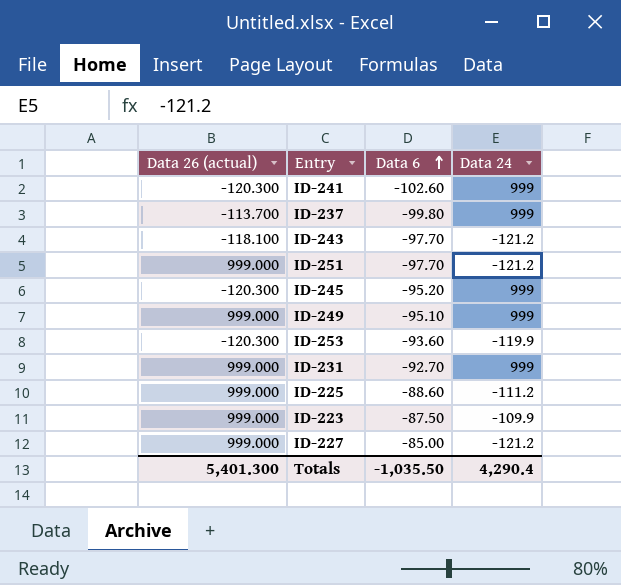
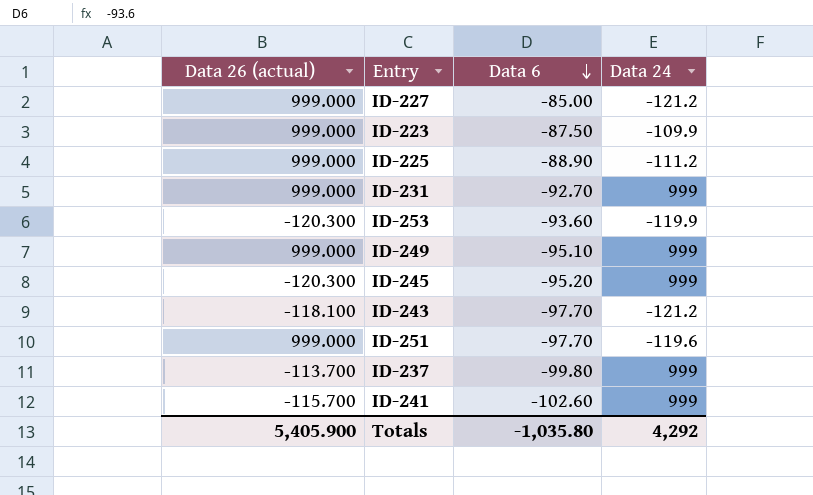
row order: Data 6 ascending -> Data 6 descending
ID-225 | Data 6: -88.60 -> -88.90
ID-251 | Data 24: -121.2 -> -119.6
ID-241 | Data 26 (actual): -120.300 -> -115.700
Totals | Data 26 (actual): 5,401.300 -> 5,405.900
Totals | Data 6: -1,035.50 -> -1,035.80
Totals | Data 24: 4,290.4 -> 4,292

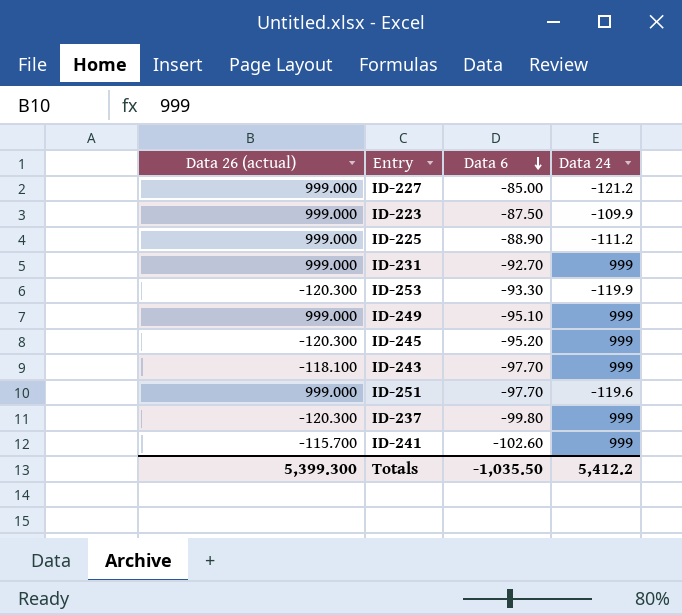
ID-253 | Data 6: -93.60 -> -93.30
ID-243 | Data 24: -121.2 -> 999
ID-237 | Data 26 (actual): -113.700 -> -120.300
Totals | Data 26 (actual): 5,405.900 -> 5,399.300
Totals | Data 6: -1,035.80 -> -1,035.50
Totals | Data 24: 4,292 -> 5,412.2

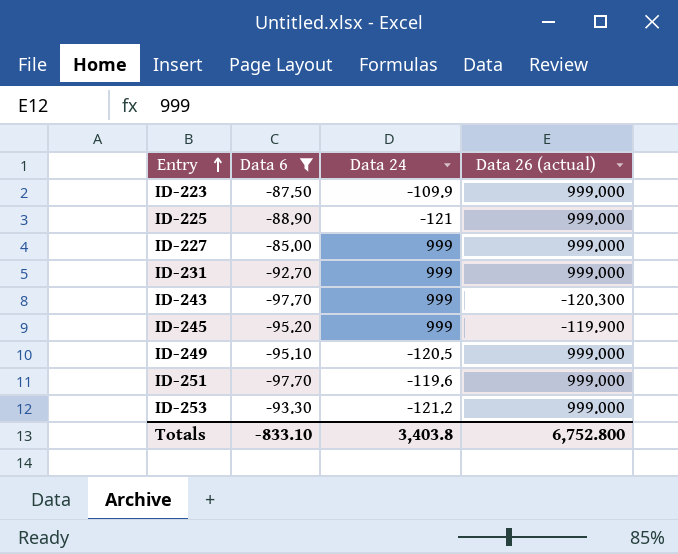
filter: none -> Data 6 >= -97.70
row order: Data 6 descending -> Entry ascending
column Data 26 (actual) | position: 1 -> 4
ID-225 | Data 24: -111.2 -> -121
ID-227 | Data 24: -121.2 -> 999
ID-243 | Data 26 (actual): -118.100 -> -120.300
ID-245 | Data 26 (actual): -120.300 -> -119.900
ID-249 | Data 24: 999 -> -120.5
ID-253 | Data 24: -119.9 -> -121.2
ID-253 | Data 26 (actual): -120.300 -> 999.000
Totals | Data 6: -1,035.50 -> -833.10
Totals | Data 24: 5,412.2 -> 3,403.8
Totals | Data 26 (actual): 5,399.300 -> 6,752.800

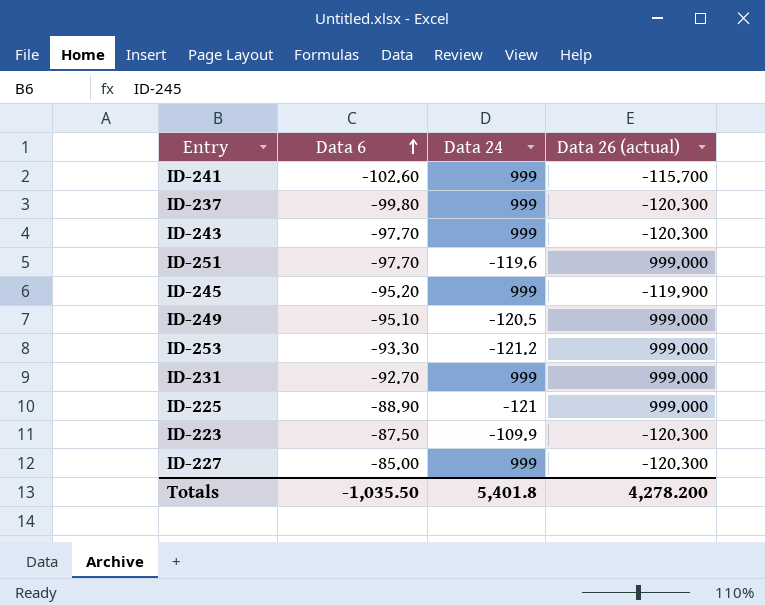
filter: Data 6 >= -97.70 -> none
row order: Entry ascending -> Data 6 ascending
ID-223 | Data 26 (actual): 999.000 -> -120.300
ID-227 | Data 26 (actual): 999.000 -> -120.300
Totals | Data 6: -833.10 -> -1,035.50
Totals | Data 24: 3,403.8 -> 5,401.8
Totals | Data 26 (actual): 6,752.800 -> 4,278.200

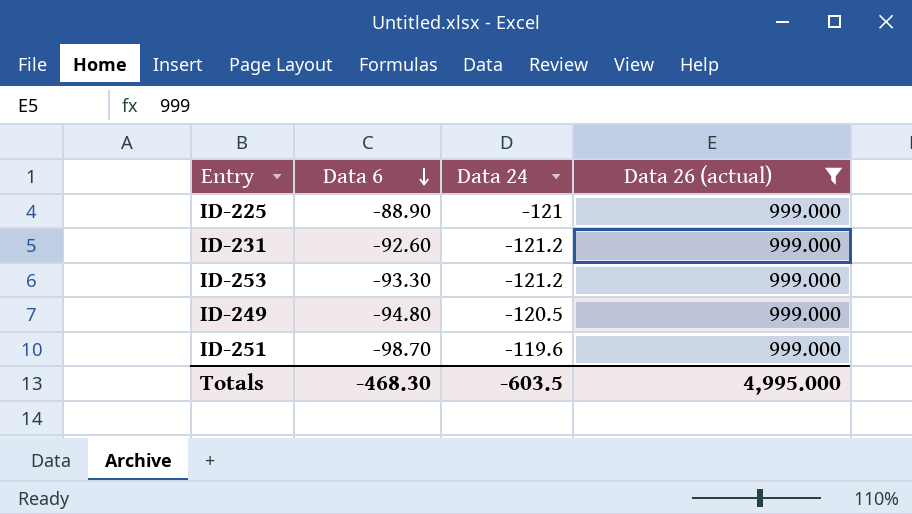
filter: none -> Data 26 (actual) = 999.000
row order: Data 6 ascending -> Data 6 descending
ID-231 | Data 6: -92.70 -> -92.60
ID-231 | Data 24: 999 -> -121.2
ID-249 | Data 6: -95.10 -> -94.80
ID-251 | Data 6: -97.70 -> -98.70
Totals | Data 6: -1,035.50 -> -468.30
Totals | Data 24: 5,401.8 -> -603.5
Totals | Data 26 (actual): 4,278.200 -> 4,995.000

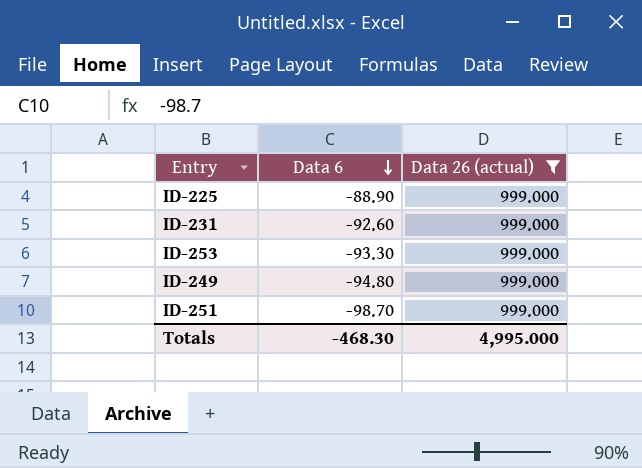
column Data 24 | position: 3 -> none

